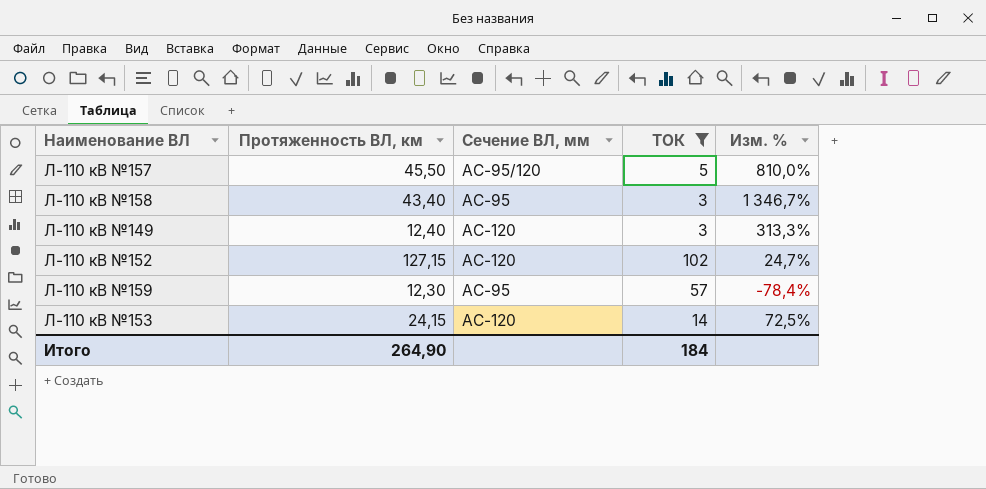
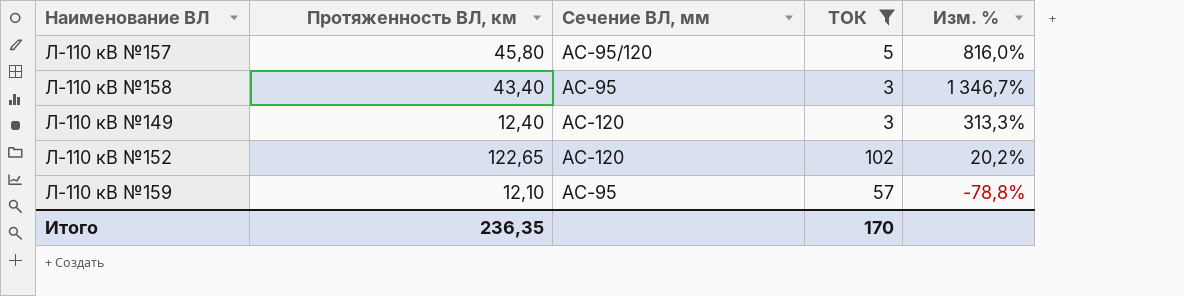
row Л-110 кВ №153: 24,15 | АС-120 | 14 | 72,5% -> none
Л-110 кВ №157 | Протяженность ВЛ, км: 45,50 -> 45,80
Л-110 кВ №157 | Изм. %: 810,0% -> 816,0%
Л-110 кВ №152 | Протяженность ВЛ, км: 127,15 -> 122,65
Л-110 кВ №152 | Изм. %: 24,7% -> 20,2%
Л-110 кВ №159 | Протяженность ВЛ, км: 12,30 -> 12,10
Л-110 кВ №159 | Изм. %: -78,4% -> -78,8%
Итого | Протяженность ВЛ, км: 264,90 -> 236,35
Итого | ТОК: 184 -> 170

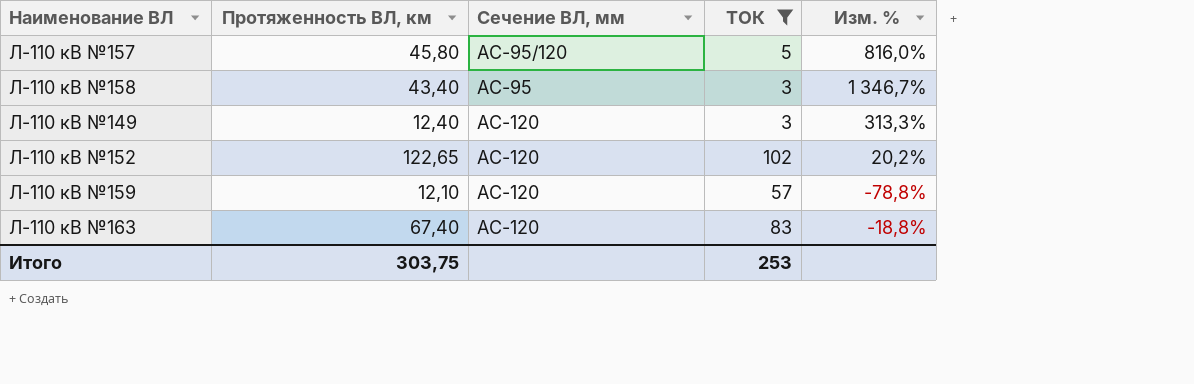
Л-110 кВ №159 | Сечение ВЛ, мм: АС-95 -> АС-120
row Л-110 кВ №163: none -> 67,40 | АС-120 | 83 | -18,8%
Итого | Протяженность ВЛ, км: 236,35 -> 303,75
Итого | ТОК: 170 -> 253

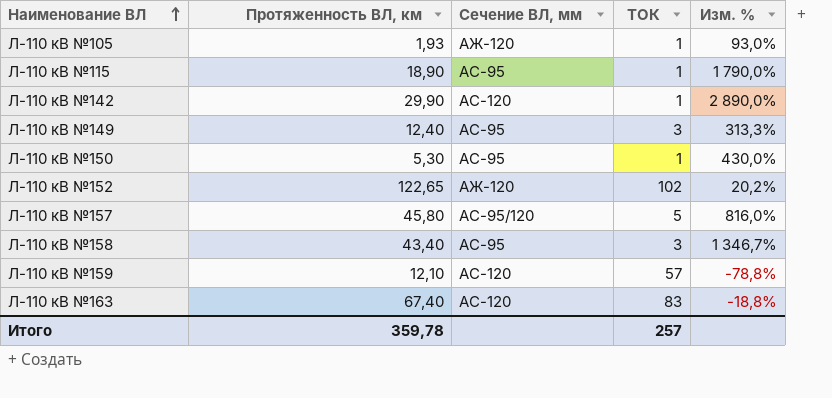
filter: ТОК != 1 -> none
row order: none -> Наименование ВЛ ascending
Л-110 кВ №149 | Сечение ВЛ, мм: АС-120 -> АС-95
Л-110 кВ №152 | Сечение ВЛ, мм: АС-120 -> АЖ-120
Итого | Протяженность ВЛ, км: 303,75 -> 359,78
Итого | ТОК: 253 -> 257

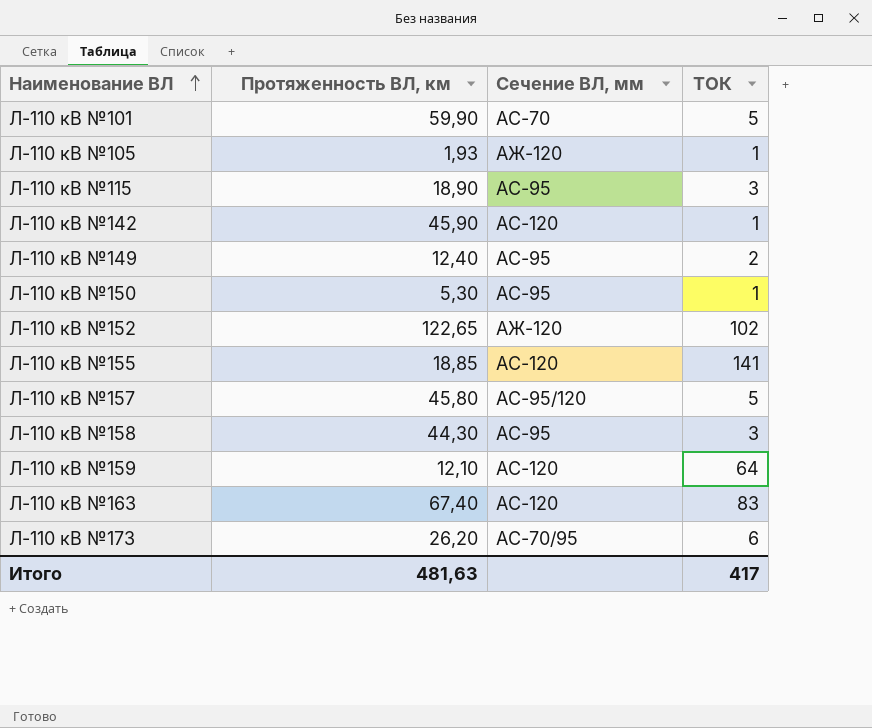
column Изм. % | formula: ([Протяженность ВЛ, км] - [ТОК]) / [ТОК] -> none
row Л-110 кВ №101: none -> 59,90 | АС-70 | 5
Л-110 кВ №115 | ТОК: 1 -> 3
Л-110 кВ №142 | Протяженность ВЛ, км: 29,90 -> 45,90
Л-110 кВ №149 | ТОК: 3 -> 2
row Л-110 кВ №155: none -> 18,85 | АС-120 | 141
Л-110 кВ №158 | Протяженность ВЛ, км: 43,40 -> 44,30
Л-110 кВ №159 | ТОК: 57 -> 64
row Л-110 кВ №173: none -> 26,20 | АС-70/95 | 6
Итого | Протяженность ВЛ, км: 359,78 -> 481,63
Итого | ТОК: 257 -> 417

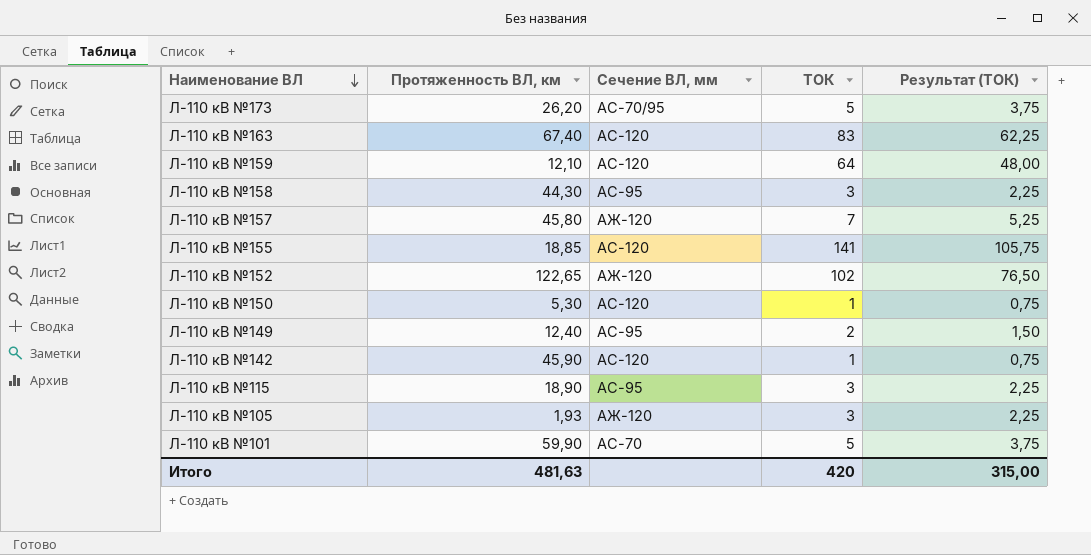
row order: Наименование ВЛ ascending -> Наименование ВЛ descending
column Результат (ТОК) | formula: none -> [ТОК] * 0,75
Л-110 кВ №173 | ТОК: 6 -> 5
Л-110 кВ №157 | Сечение ВЛ, мм: АС-95/120 -> АЖ-120
Л-110 кВ №157 | ТОК: 5 -> 7
Л-110 кВ №150 | Сечение ВЛ, мм: АС-95 -> АС-120
Л-110 кВ №105 | ТОК: 1 -> 3
Итого | ТОК: 417 -> 420

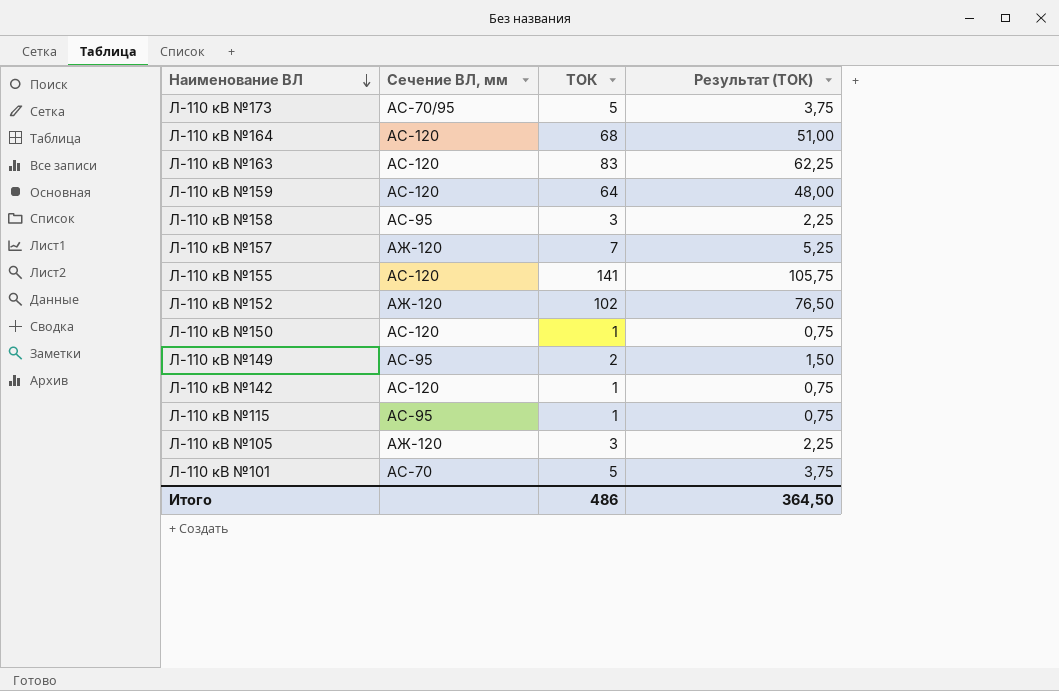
column Протяженность ВЛ, км | position: 2 -> none
row Л-110 кВ №164: none -> АС-120 | 68 | 51,00
Л-110 кВ №115 | ТОК: 3 -> 1
Л-110 кВ №115 | Результат (ТОК): 2,25 -> 0,75
Итого | ТОК: 420 -> 486
Итого | Результат (ТОК): 315,00 -> 364,50

